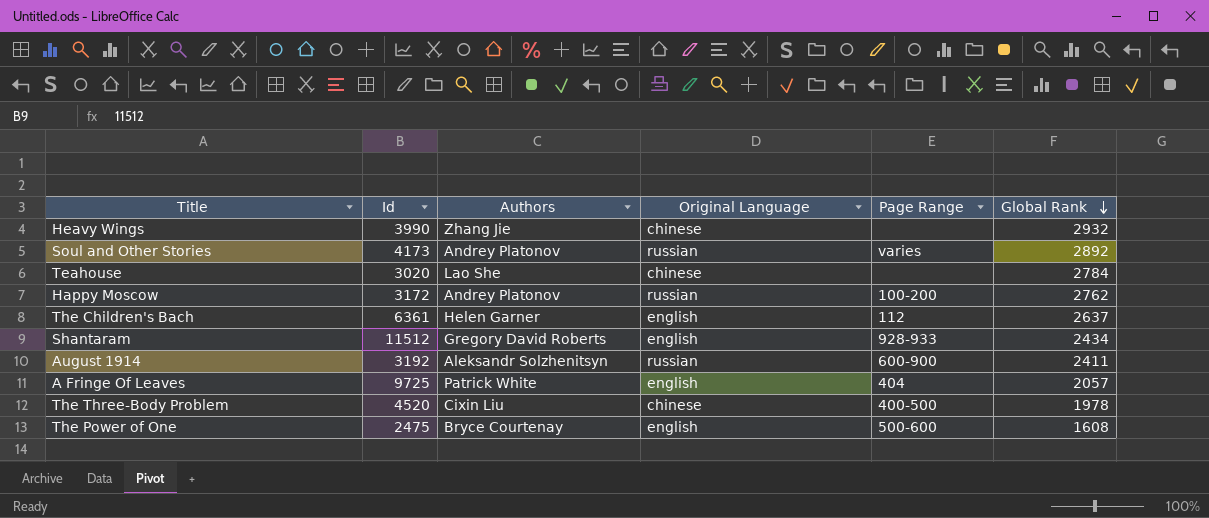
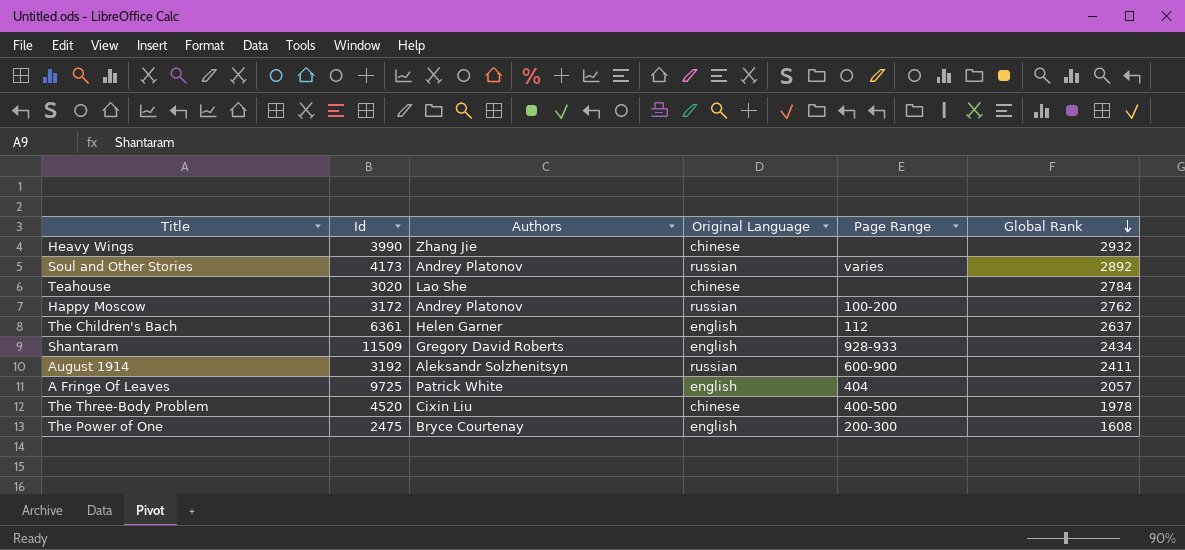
Shantaram | Id: 11512 -> 11509
The Power of One | Page Range: 500-600 -> 200-300

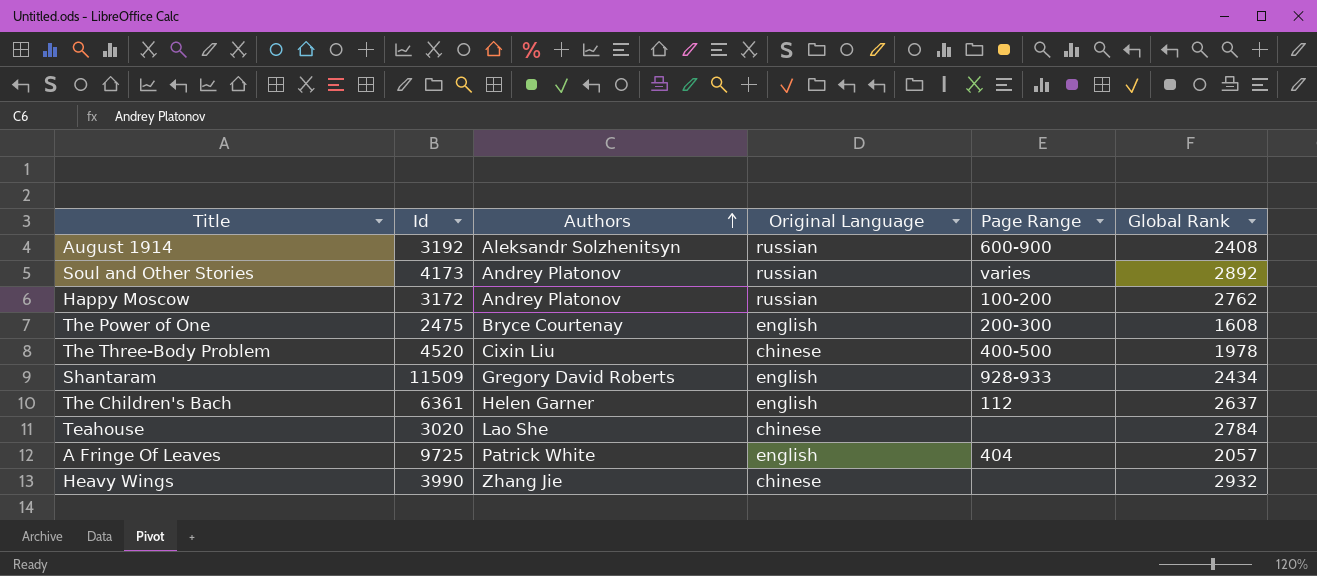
row order: Global Rank descending -> Authors ascending
August 1914 | Global Rank: 2411 -> 2408

